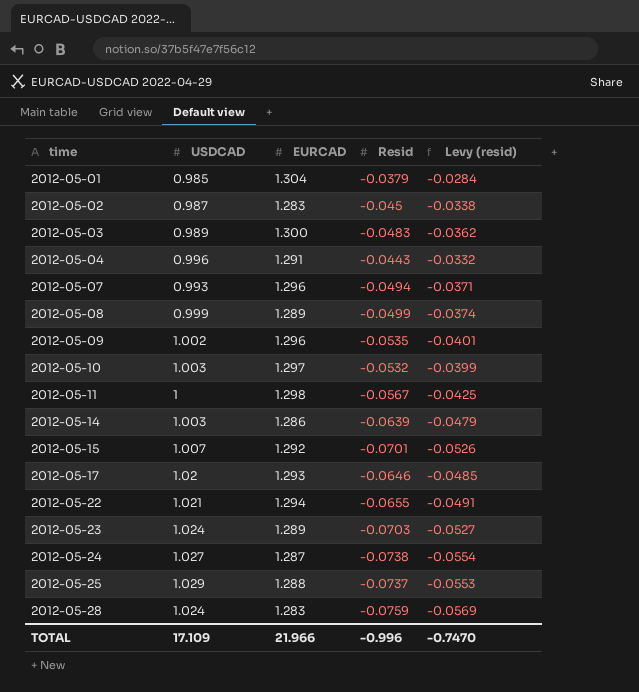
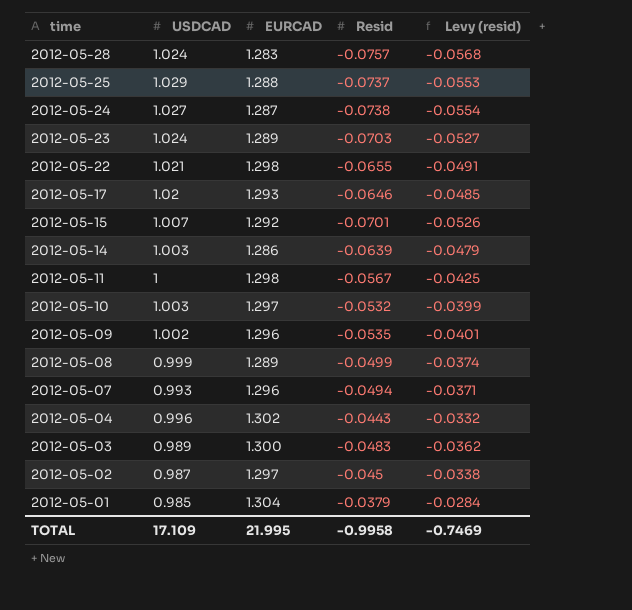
row order: time ascending -> time descending
2012-05-28 | Resid: -0.0759 -> -0.0757
2012-05-28 | Levy (resid): -0.0569 -> -0.0568
2012-05-22 | EURCAD: 1.294 -> 1.298
2012-05-04 | EURCAD: 1.291 -> 1.302
2012-05-02 | EURCAD: 1.283 -> 1.297
TOTAL | EURCAD: 21.966 -> 21.995
TOTAL | Resid: -0.996 -> -0.9958
TOTAL | Levy (resid): -0.7470 -> -0.7469

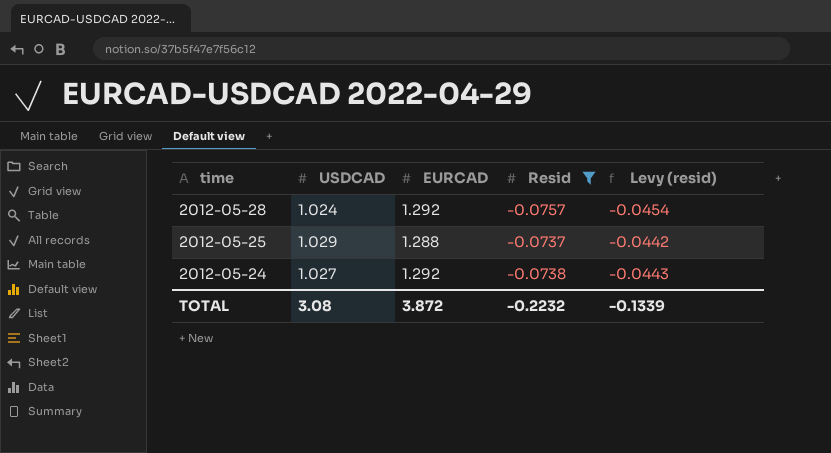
filter: none -> Resid <= -0.0737
column Levy (resid) | formula: [Resid] * 0.75 -> [Resid] * 0.6
2012-05-28 | EURCAD: 1.283 -> 1.292
2012-05-24 | EURCAD: 1.287 -> 1.292
TOTAL | USDCAD: 17.109 -> 3.08
TOTAL | EURCAD: 21.995 -> 3.872
TOTAL | Resid: -0.9958 -> -0.2232
TOTAL | Levy (resid): -0.7469 -> -0.1339

